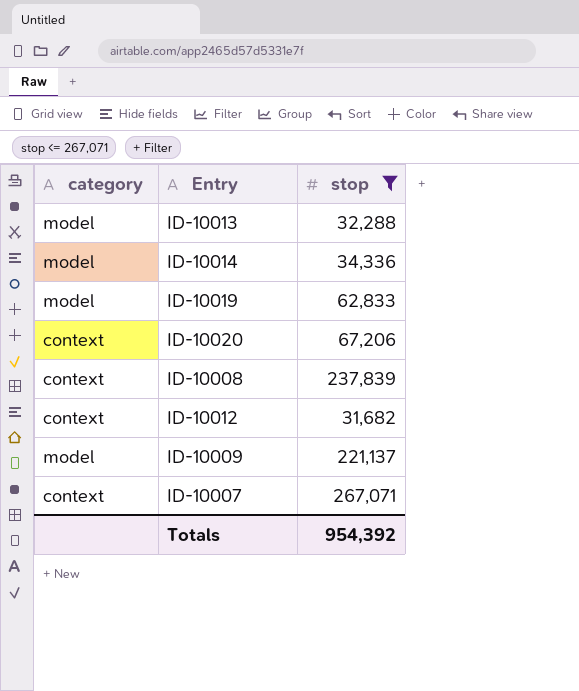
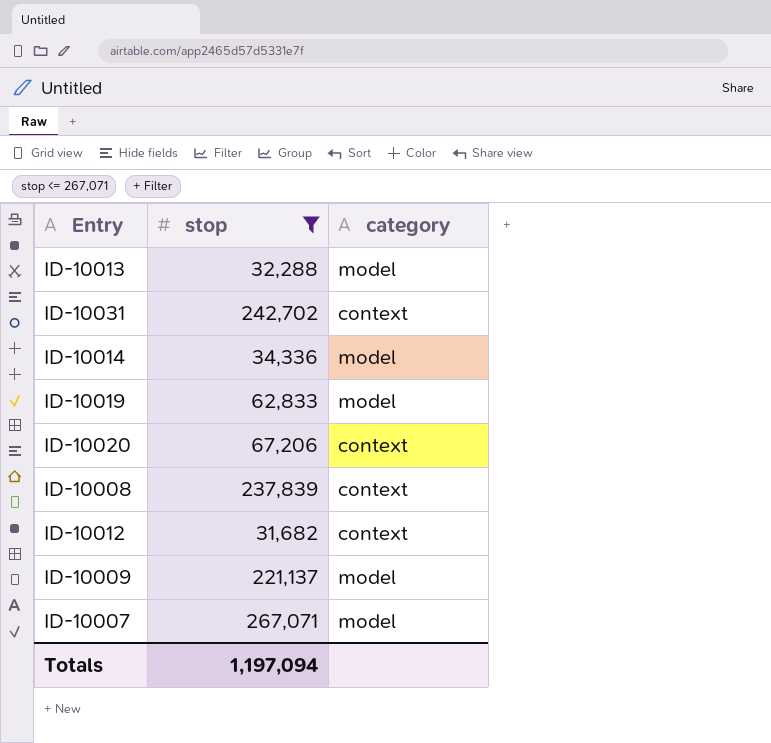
column category | position: 1 -> 3
row ID-10031: none -> 242,702 | context
ID-10007 | category: context -> model
Totals | stop: 954,392 -> 1,197,094

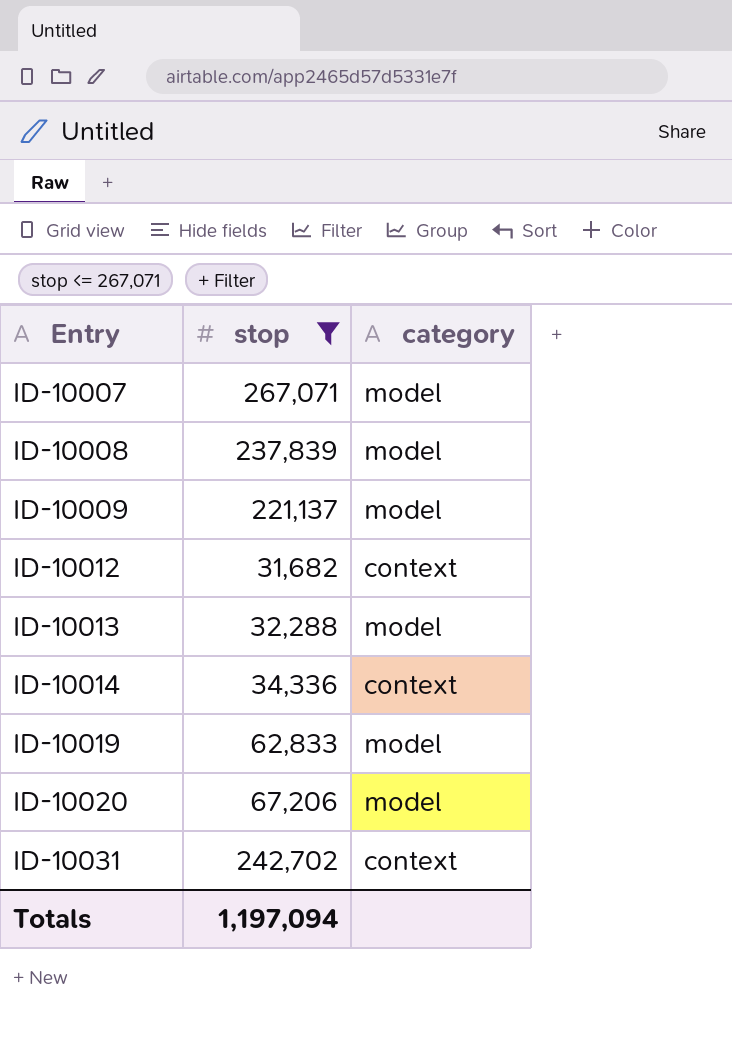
row order: none -> Entry ascending
ID-10008 | category: context -> model
ID-10014 | category: model -> context
ID-10020 | category: context -> model

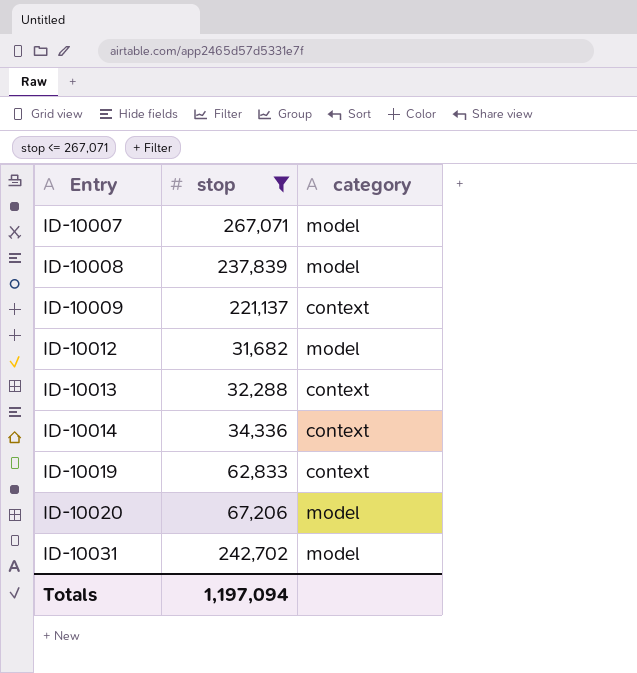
ID-10009 | category: model -> context
ID-10012 | category: context -> model
ID-10013 | category: model -> context
ID-10019 | category: model -> context
ID-10031 | category: context -> model

